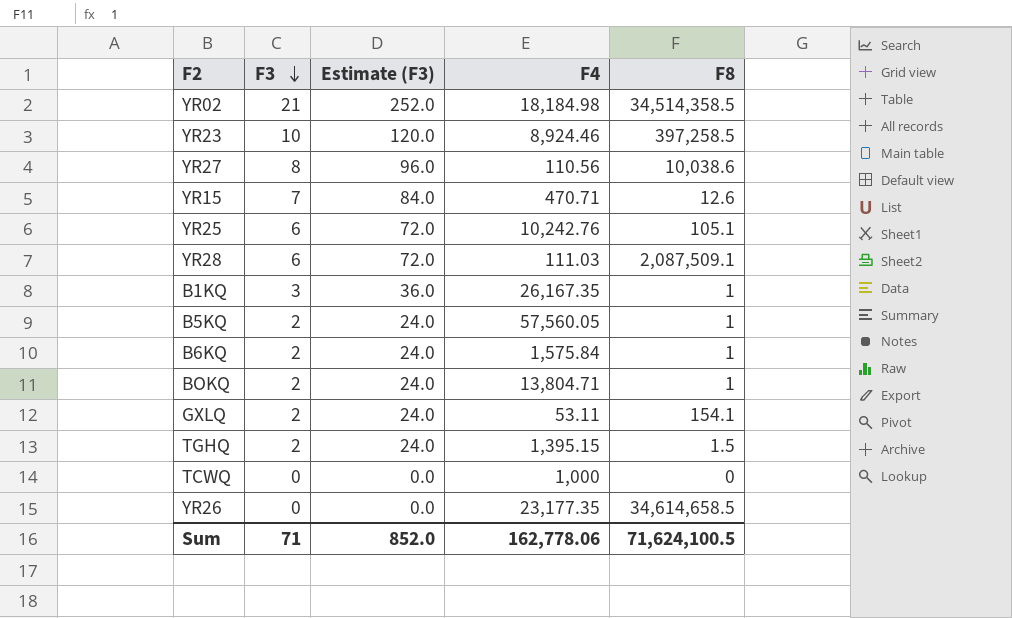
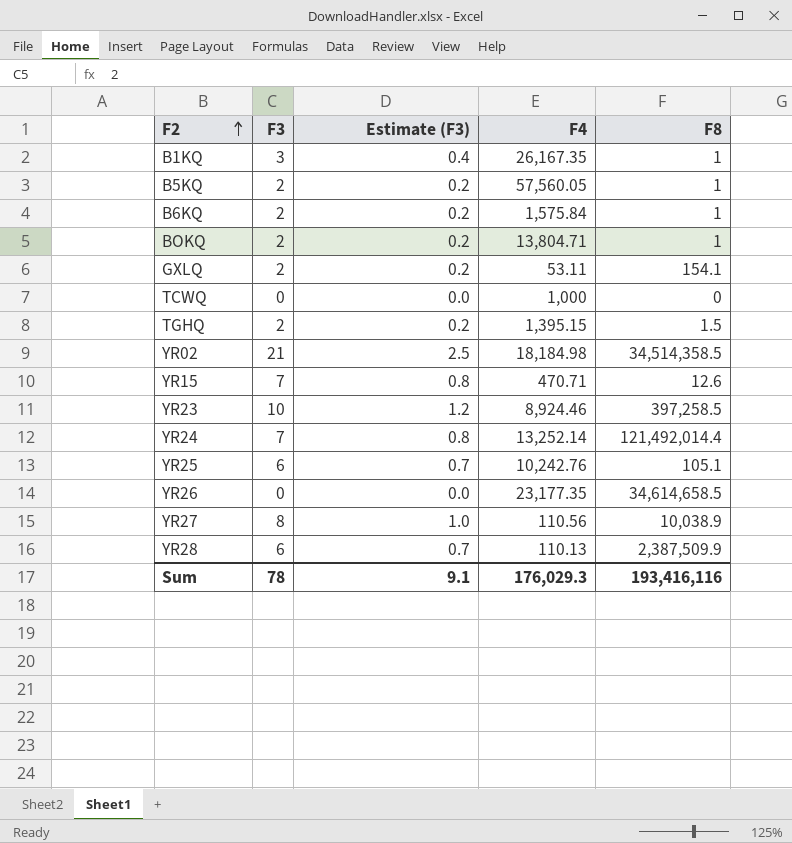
row order: F3 descending -> F2 ascending
column Estimate (F3) | formula: [F3] * 12 -> [F3] * 0.12
row YR24: none -> 7 | 0.8 | 13,252.14 | 121,492,014.4
YR27 | F8: 10,038.6 -> 10,038.9
YR28 | F4: 111.03 -> 110.13
YR28 | F8: 2,087,509.1 -> 2,387,509.9
Sum | F3: 71 -> 78
Sum | Estimate (F3): 852.0 -> 9.1
Sum | F4: 162,778.06 -> 176,029.3
Sum | F8: 71,624,100.5 -> 193,416,116

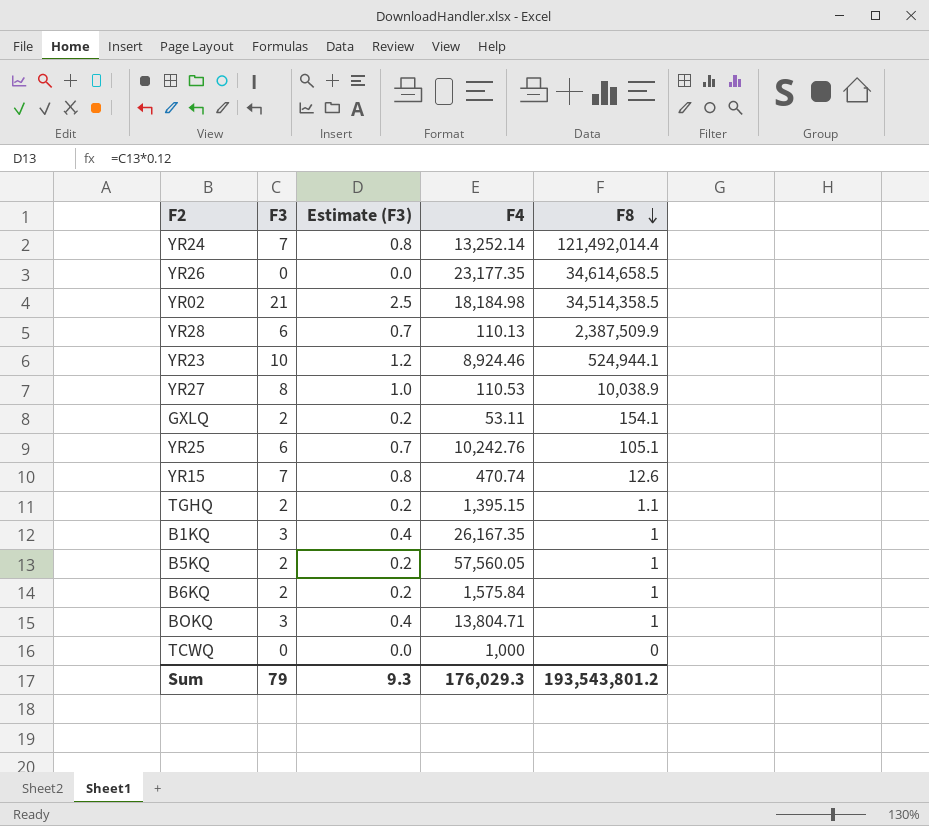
row order: F2 ascending -> F8 descending
YR23 | F8: 397,258.5 -> 524,944.1
YR27 | F4: 110.56 -> 110.53
YR15 | F4: 470.71 -> 470.74
TGHQ | F8: 1.5 -> 1.1
BOKQ | F3: 2 -> 3
BOKQ | Estimate (F3): 0.2 -> 0.4
Sum | F3: 78 -> 79
Sum | Estimate (F3): 9.1 -> 9.3
Sum | F8: 193,416,116 -> 193,543,801.2

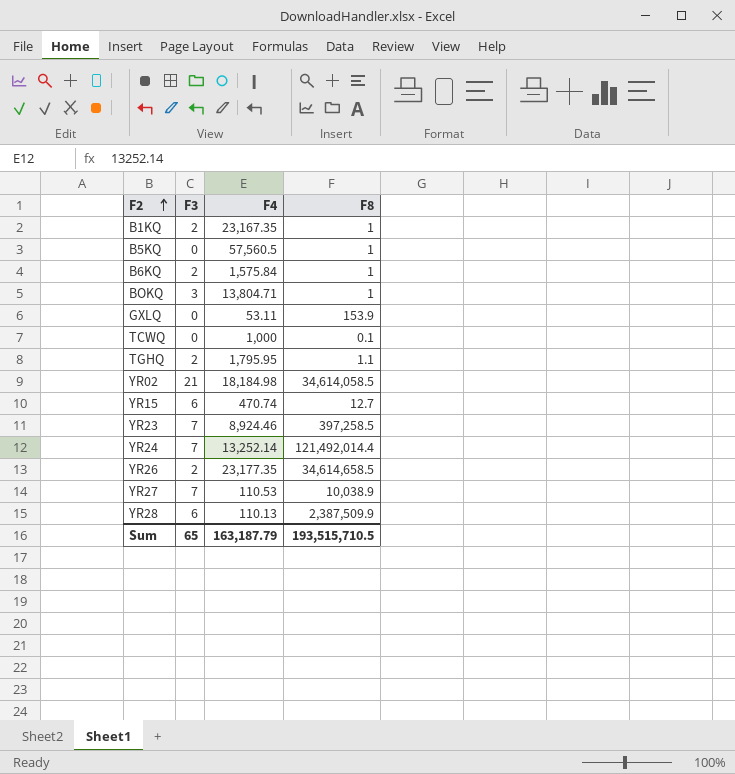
row order: F8 descending -> F2 ascending
column Estimate (F3) | formula: [F3] * 0.12 -> none
row YR25: 6 | 0.7 | 10,242.76 | 105.1 -> none
B1KQ | F3: 3 -> 2
B1KQ | F4: 26,167.35 -> 23,167.35
B5KQ | F3: 2 -> 0
B5KQ | F4: 57,560.05 -> 57,560.5
GXLQ | F3: 2 -> 0
GXLQ | F8: 154.1 -> 153.9
TCWQ | F8: 0 -> 0.1
TGHQ | F4: 1,395.15 -> 1,795.95
YR02 | F8: 34,514,358.5 -> 34,614,058.5
YR15 | F3: 7 -> 6
YR15 | F8: 12.6 -> 12.7
YR23 | F3: 10 -> 7
YR23 | F8: 524,944.1 -> 397,258.5
YR26 | F3: 0 -> 2
YR27 | F3: 8 -> 7
Sum | F3: 79 -> 65
Sum | F4: 176,029.3 -> 163,187.79
Sum | F8: 193,543,801.2 -> 193,515,710.5

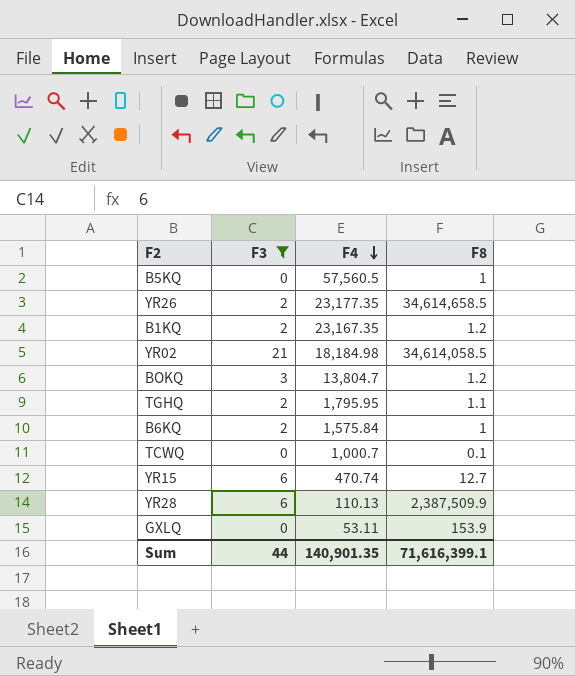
filter: none -> F3 != 7
row order: F2 ascending -> F4 descending
B1KQ | F8: 1 -> 1.2
BOKQ | F4: 13,804.71 -> 13,804.7
BOKQ | F8: 1 -> 1.2
TCWQ | F4: 1,000 -> 1,000.7
Sum | F3: 65 -> 44
Sum | F4: 163,187.79 -> 140,901.35
Sum | F8: 193,515,710.5 -> 71,616,399.1

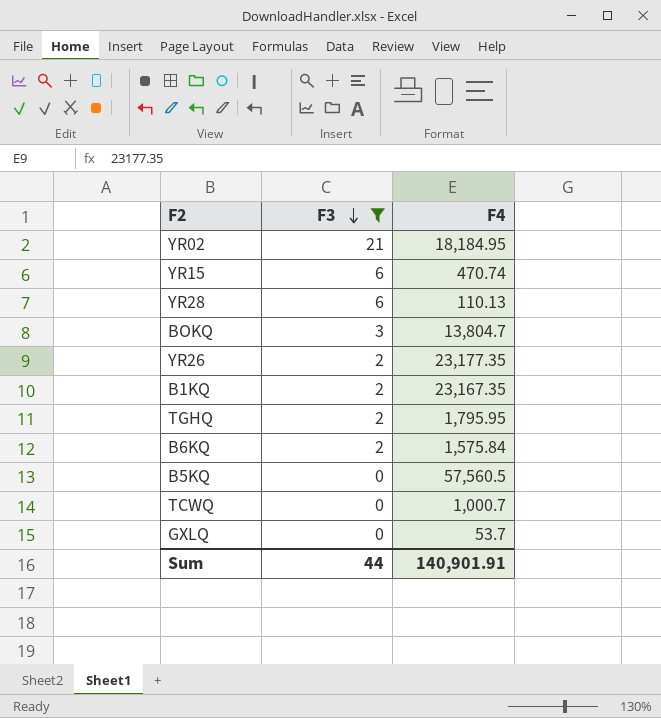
row order: F4 descending -> F3 descending
column F8 | position: 4 -> none
YR02 | F4: 18,184.98 -> 18,184.95
GXLQ | F4: 53.11 -> 53.7
Sum | F4: 140,901.35 -> 140,901.91

